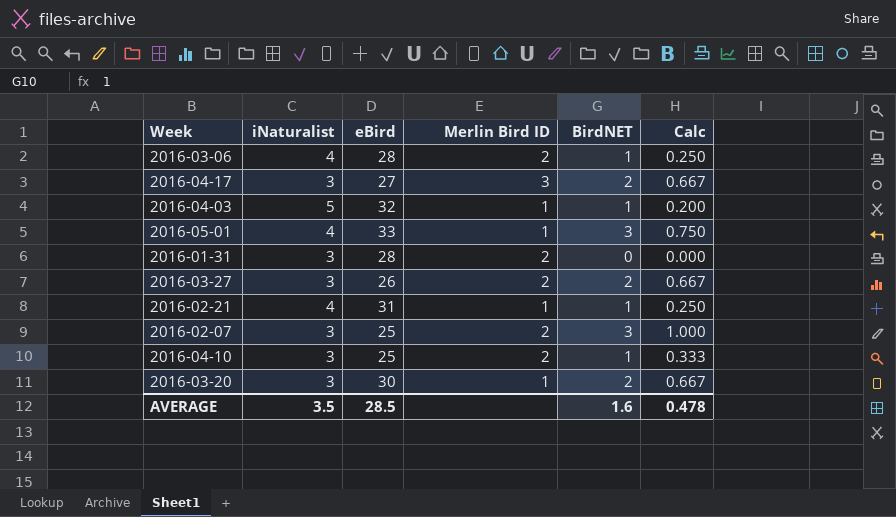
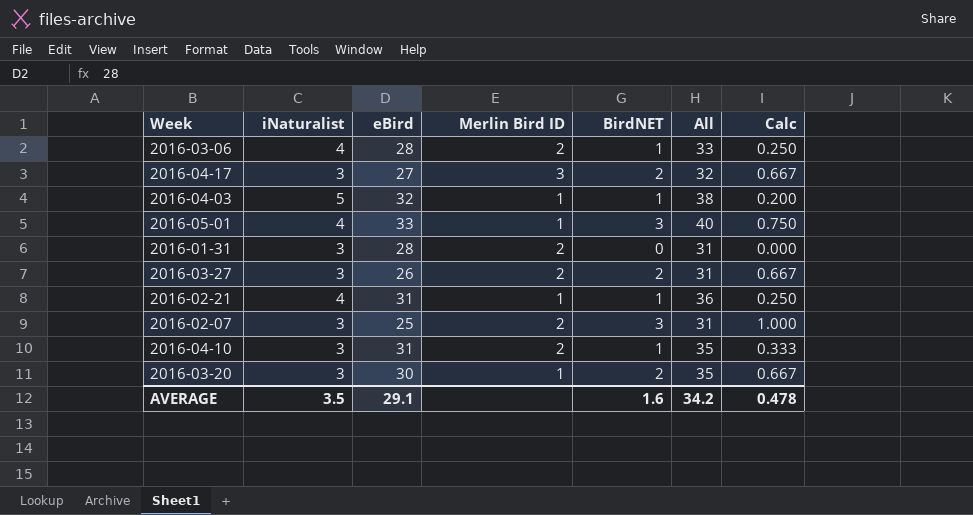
column All | formula: none -> [iNaturalist] + [eBird] + [BirdNET]
2016-04-10 | eBird: 25 -> 31
AVERAGE | eBird: 28.5 -> 29.1

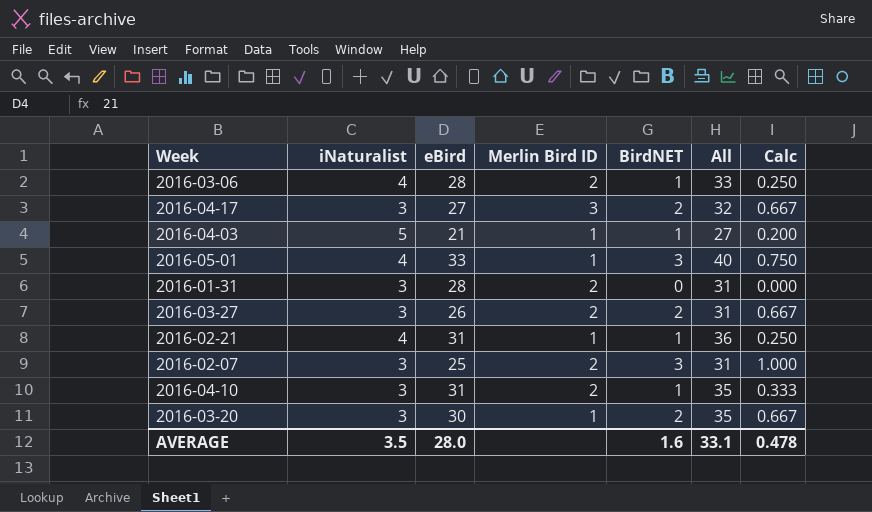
2016-04-03 | eBird: 32 -> 21
2016-04-03 | All: 38 -> 27
AVERAGE | eBird: 29.1 -> 28.0
AVERAGE | All: 34.2 -> 33.1

